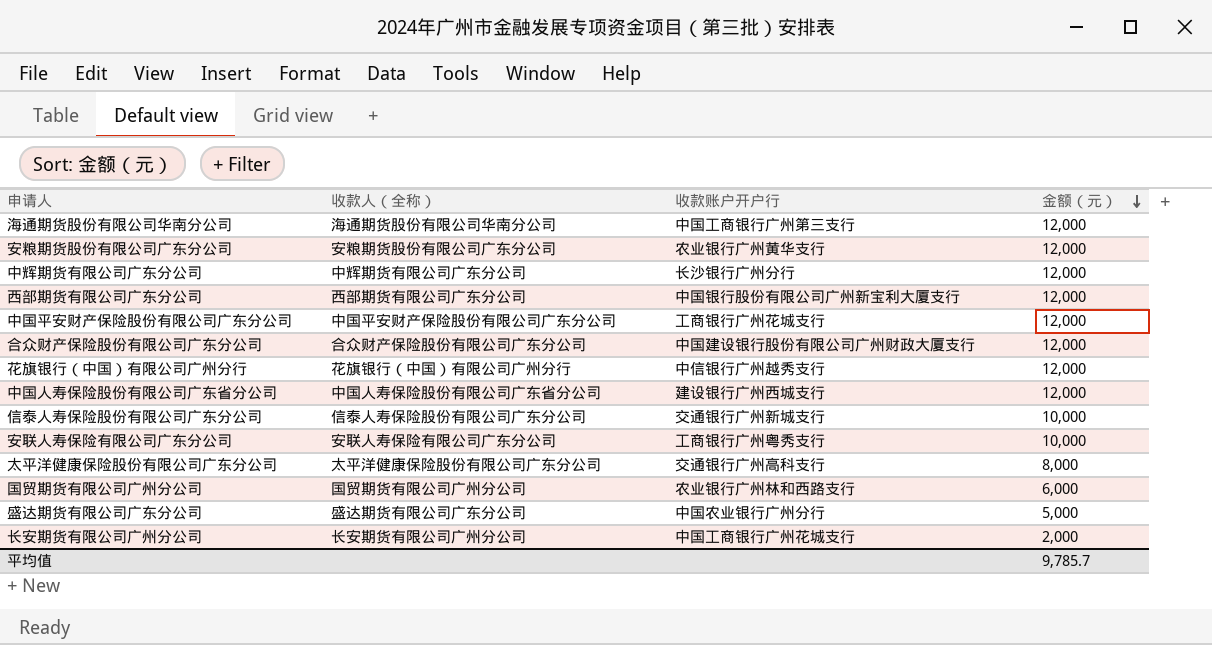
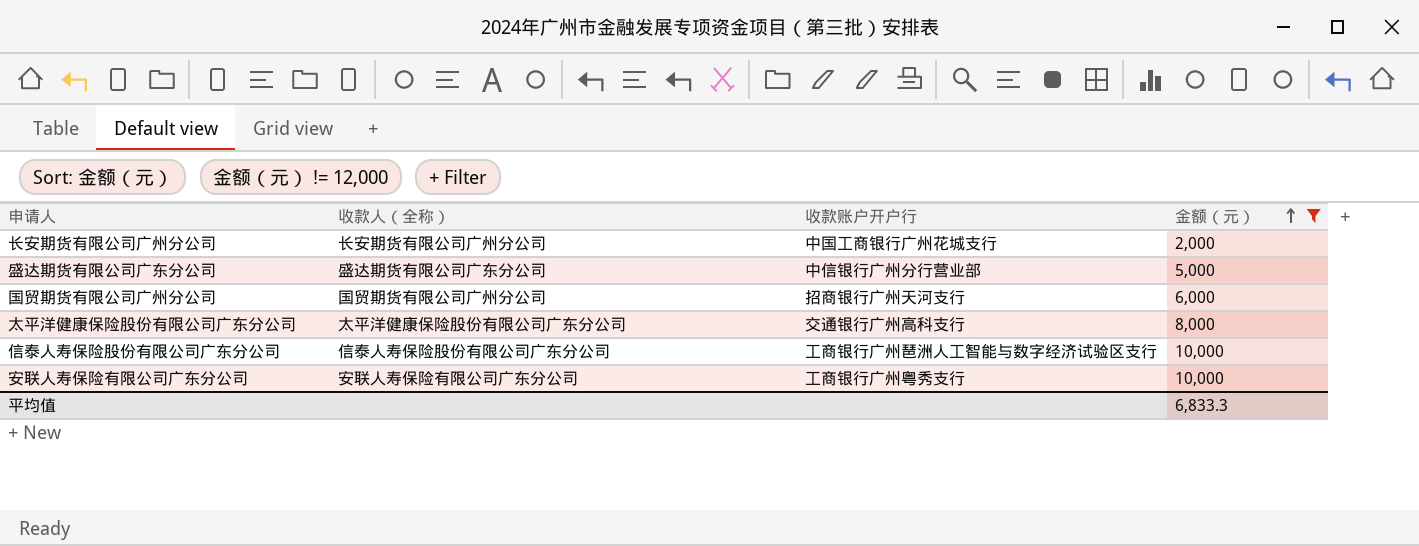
filter: none -> 金额（元） != 12,000
row order: 金额（元） descending -> 金额（元） ascending
盛达期货有限公司广东分公司 | 收款账户开户行: 中国农业银行广州分行 -> 中信银行广州分行营业部
国贸期货有限公司广州分公司 | 收款账户开户行: 农业银行广州林和西路支行 -> 招商银行广州天河支行
信泰人寿保险股份有限公司广东分公司 | 收款账户开户行: 交通银行广州新城支行 -> 工商银行广州琶洲人工智能与数字经济试验区支行
平均值 | 金额（元）: 9,785.7 -> 6,833.3

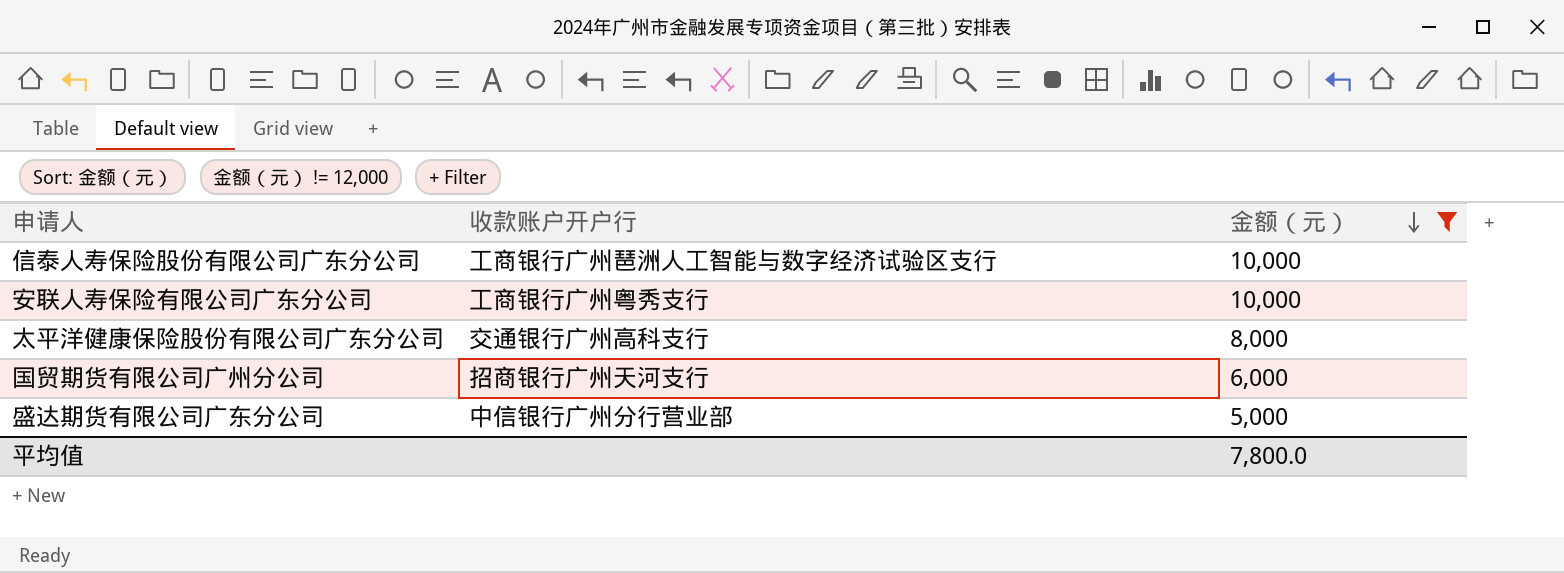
row order: 金额（元） ascending -> 金额（元） descending
column 收款人（全称） | position: 2 -> none
row 长安期货有限公司广州分公司: 长安期货有限公司广州分公司 | 中国工商银行广州花城支行 | 2,000 -> none
平均值 | 金额（元）: 6,833.3 -> 7,800.0

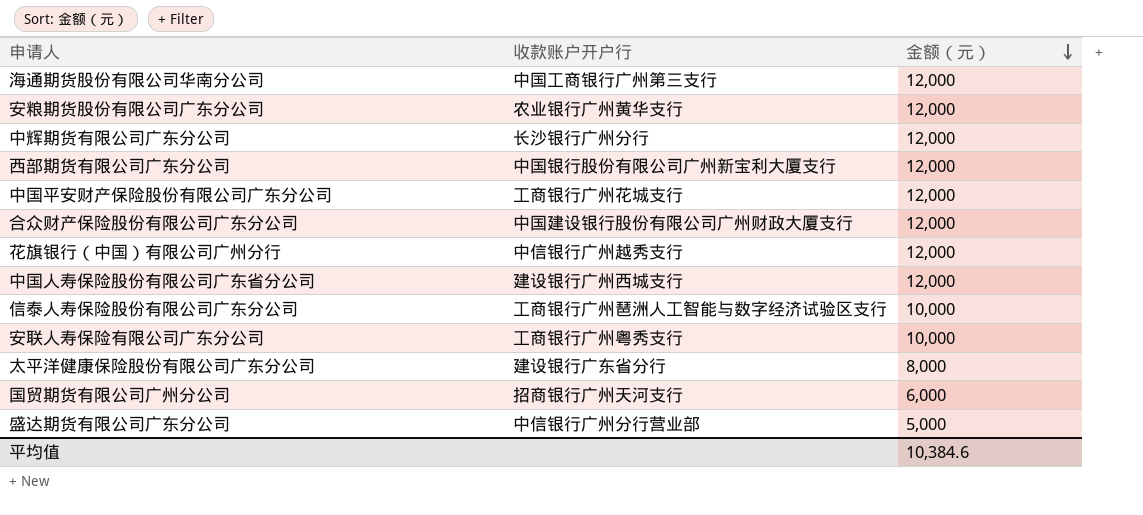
filter: 金额（元） != 12,000 -> none
太平洋健康保险股份有限公司广东分公司 | 收款账户开户行: 交通银行广州高科支行 -> 建设银行广东省分行
平均值 | 金额（元）: 7,800.0 -> 10,384.6

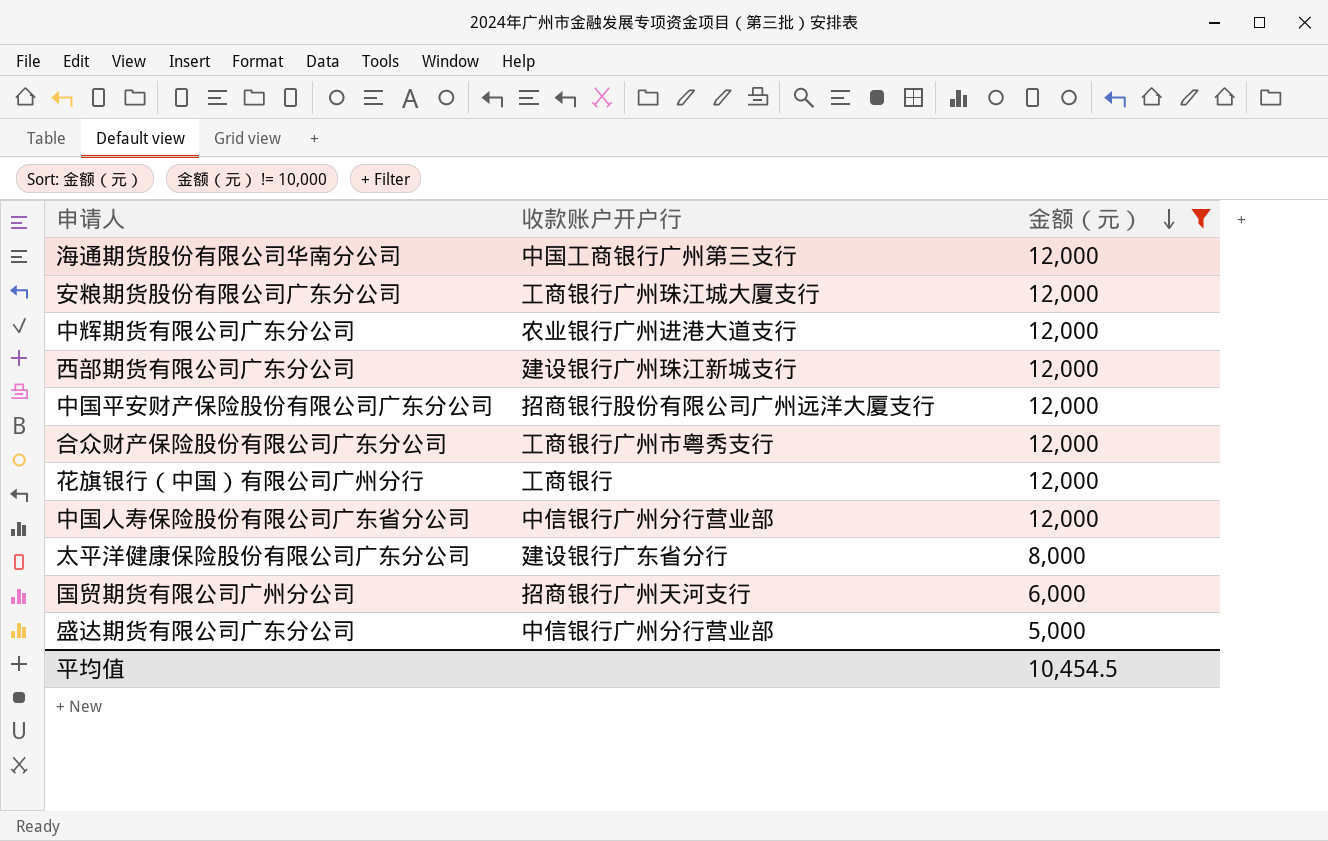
filter: none -> 金额（元） != 10,000
安粮期货股份有限公司广东分公司 | 收款账户开户行: 农业银行广州黄华支行 -> 工商银行广州珠江城大厦支行
中辉期货有限公司广东分公司 | 收款账户开户行: 长沙银行广州分行 -> 农业银行广州进港大道支行
西部期货有限公司广东分公司 | 收款账户开户行: 中国银行股份有限公司广州新宝利大厦支行 -> 建设银行广州珠江新城支行
中国平安财产保险股份有限公司广东分公司 | 收款账户开户行: 工商银行广州花城支行 -> 招商银行股份有限公司广州远洋大厦支行
合众财产保险股份有限公司广东分公司 | 收款账户开户行: 中国建设银行股份有限公司广州财政大厦支行 -> 工商银行广州市粤秀支行
花旗银行（中国）有限公司广州分行 | 收款账户开户行: 中信银行广州越秀支行 -> 工商银行
中国人寿保险股份有限公司广东省分公司 | 收款账户开户行: 建设银行广州西城支行 -> 中信银行广州分行营业部
平均值 | 金额（元）: 10,384.6 -> 10,454.5

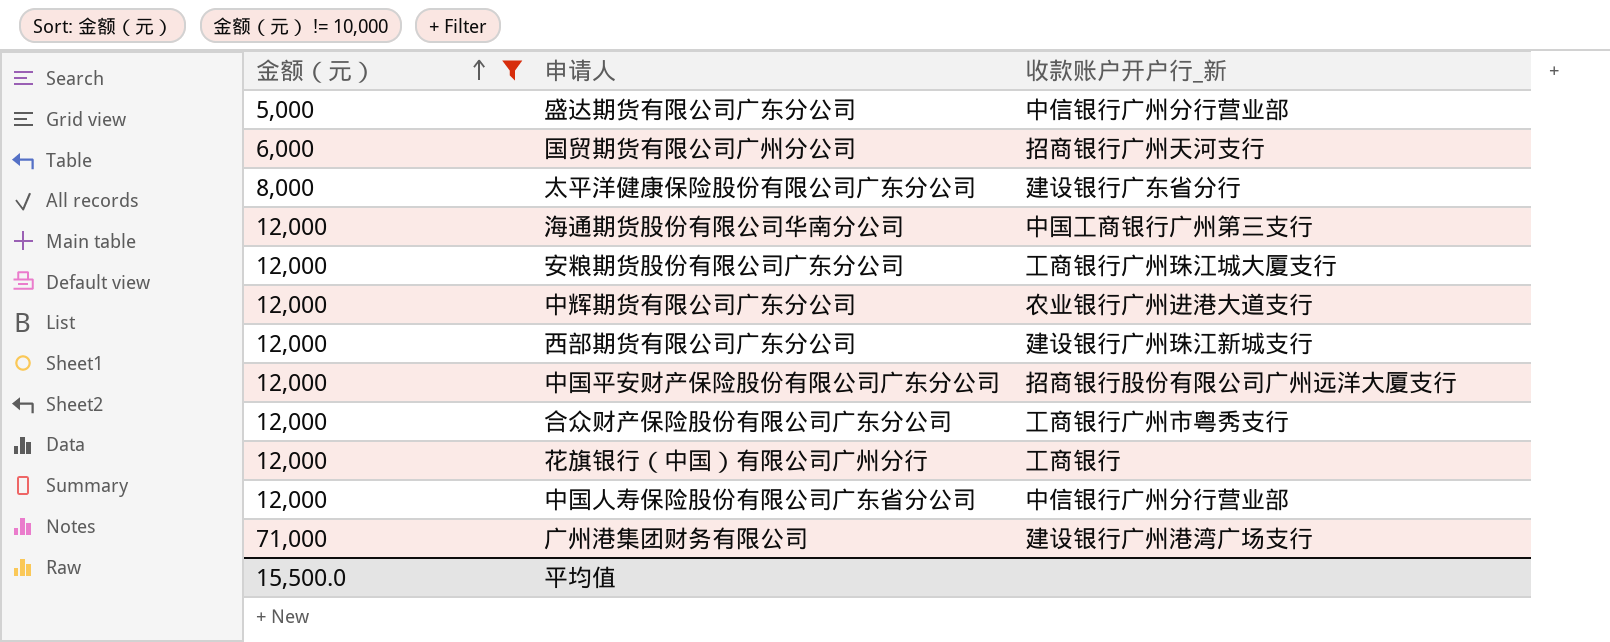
row order: 金额（元） descending -> 金额（元） ascending
column 金额（元） | position: 3 -> 1
column name: 收款账户开户行 -> 收款账户开户行_新
row 广州港集团财务有限公司: none -> 71,000 | 建设银行广州港湾广场支行
平均值 | 金额（元）: 10,454.5 -> 15,500.0

